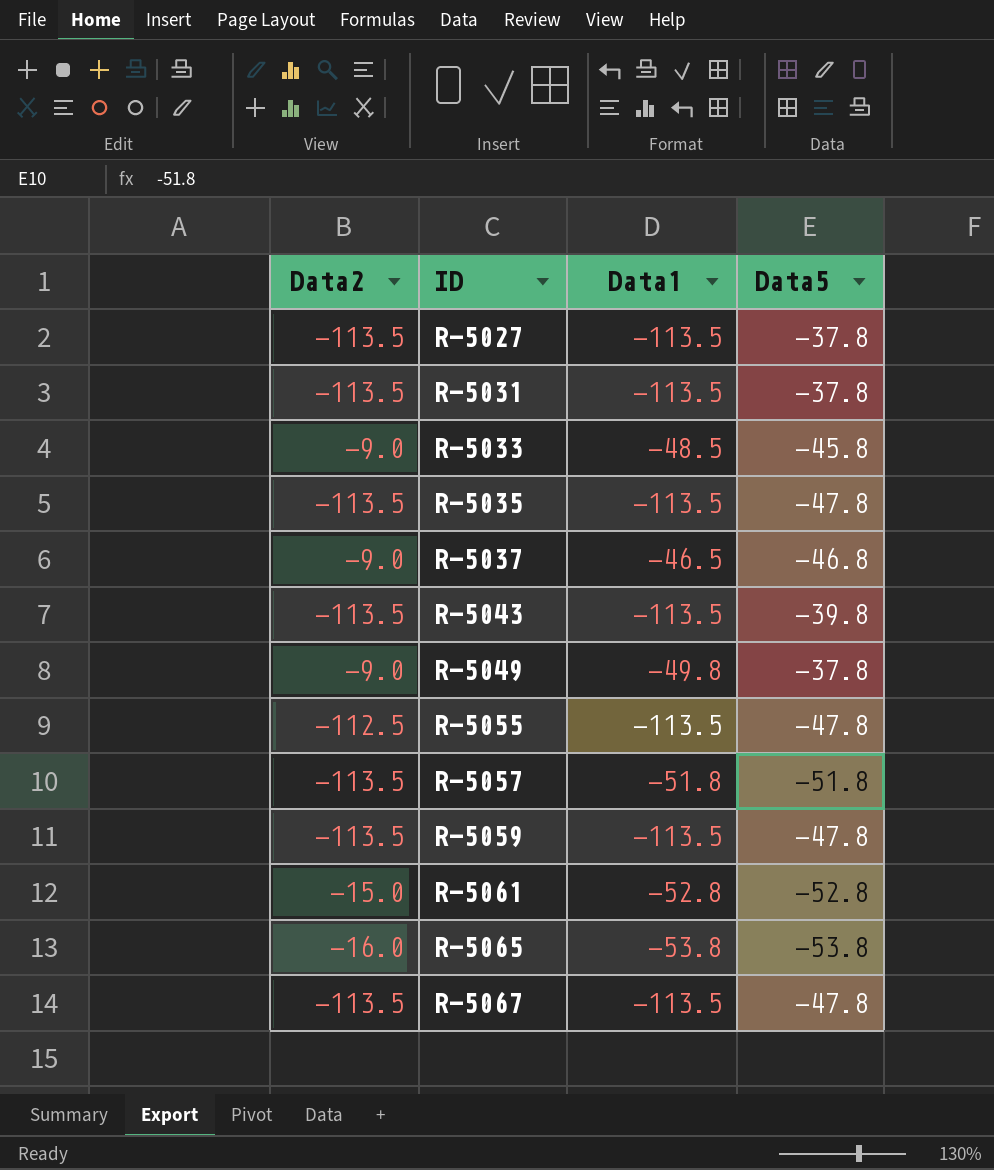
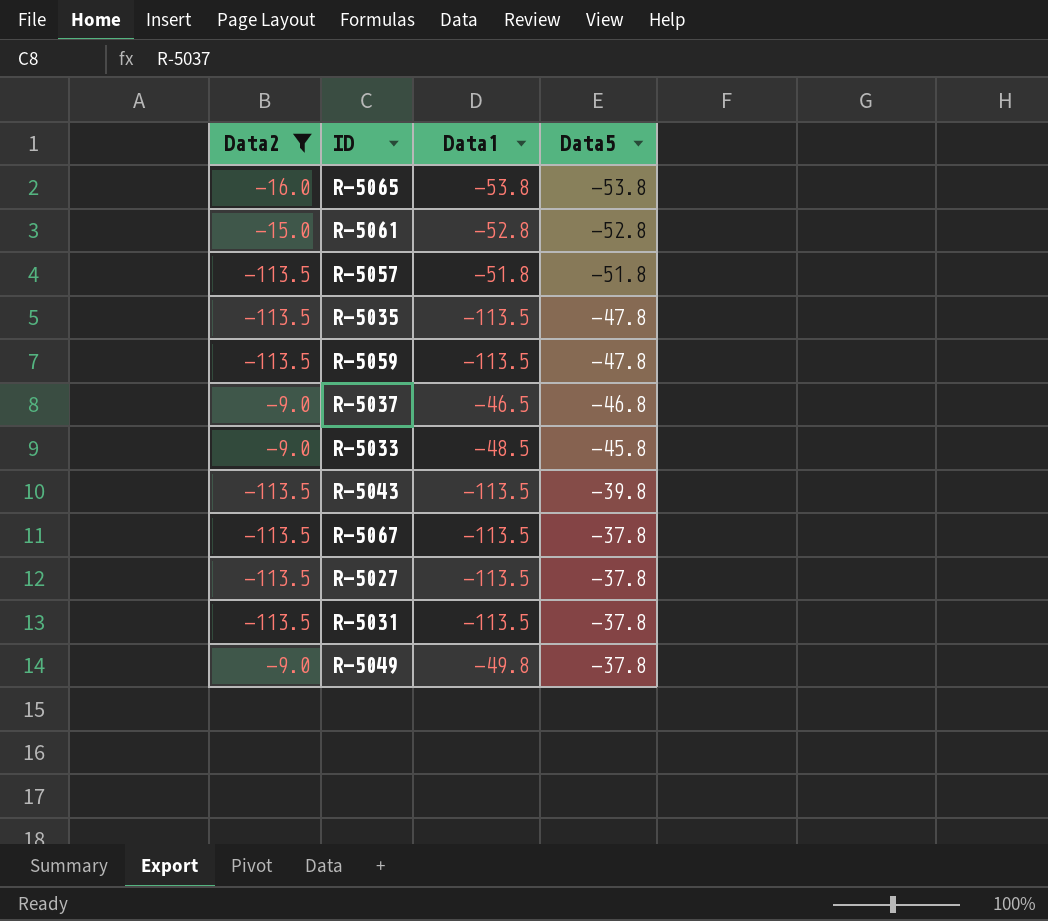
filter: none -> Data2 != -112.5
row order: ID ascending -> Data5 ascending
R-5067 | Data5: -47.8 -> -37.8

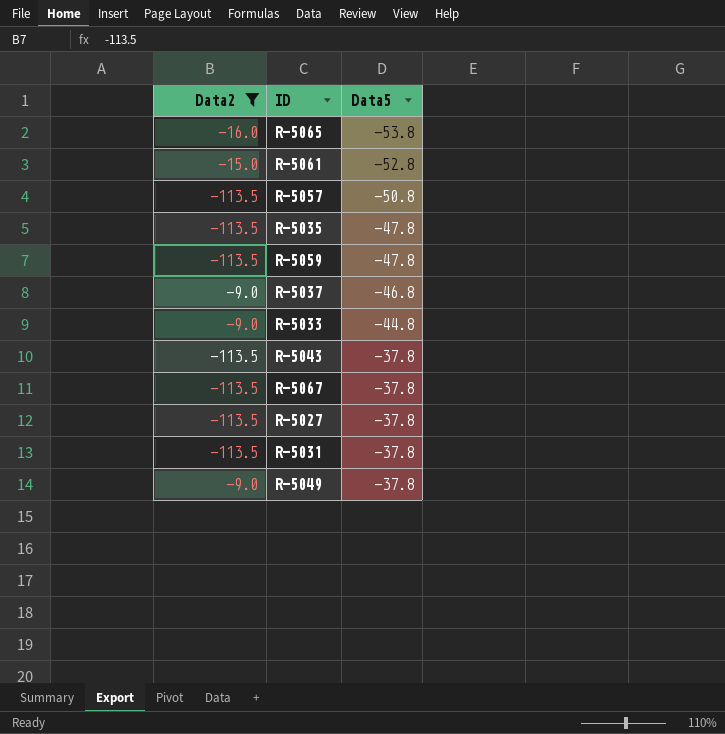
column Data1 | position: 3 -> none
R-5057 | Data5: -51.8 -> -50.8
R-5033 | Data5: -45.8 -> -44.8
R-5043 | Data5: -39.8 -> -37.8

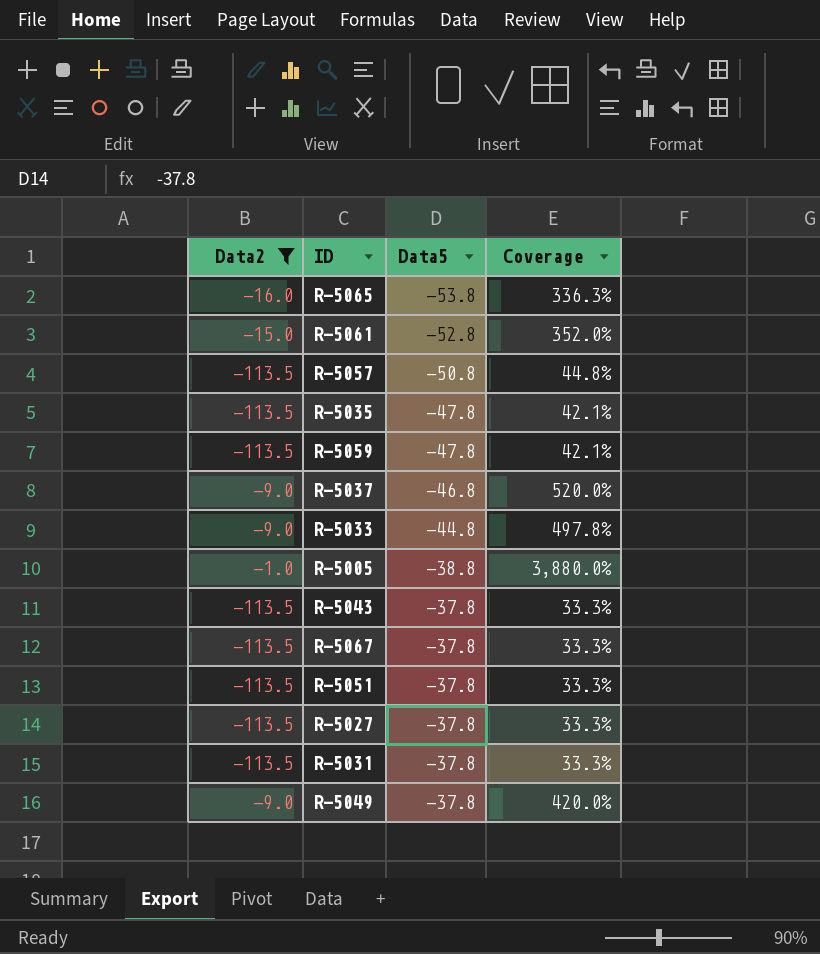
column Coverage | formula: none -> [Data5] / [Data2]
row R-5005: none -> -1.0 | -38.8 | 3,880.0%
row R-5051: none -> -113.5 | -37.8 | 33.3%

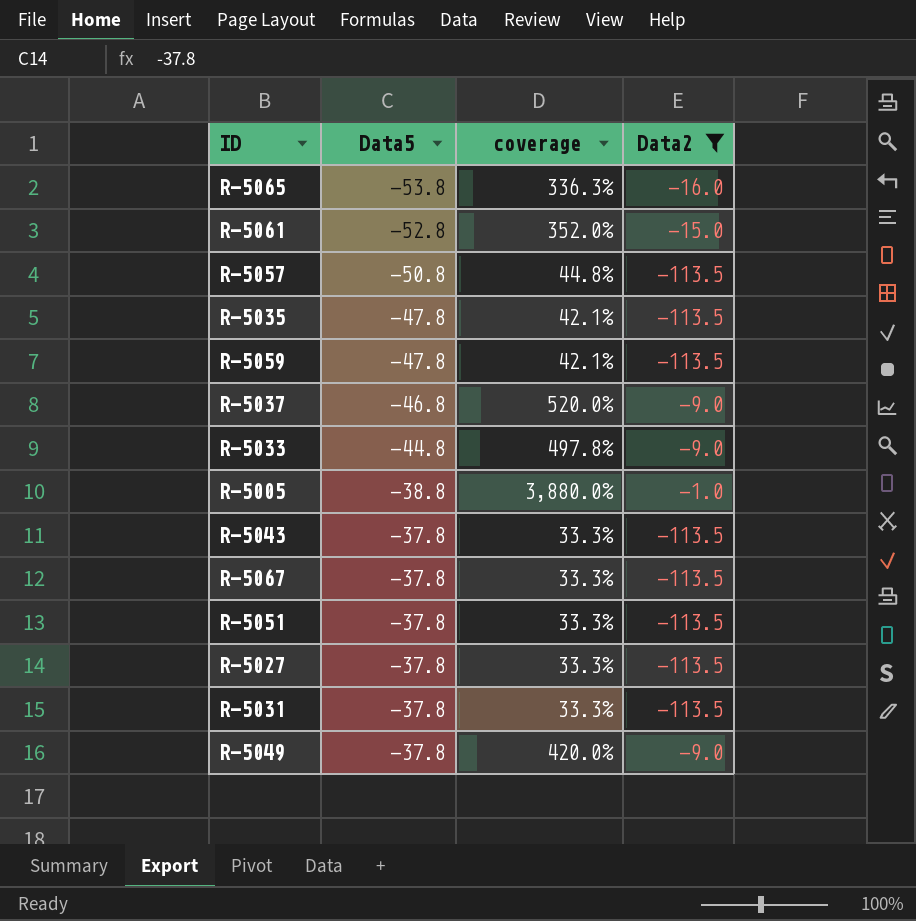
column name: Coverage -> coverage
column Data2 | position: 1 -> 4

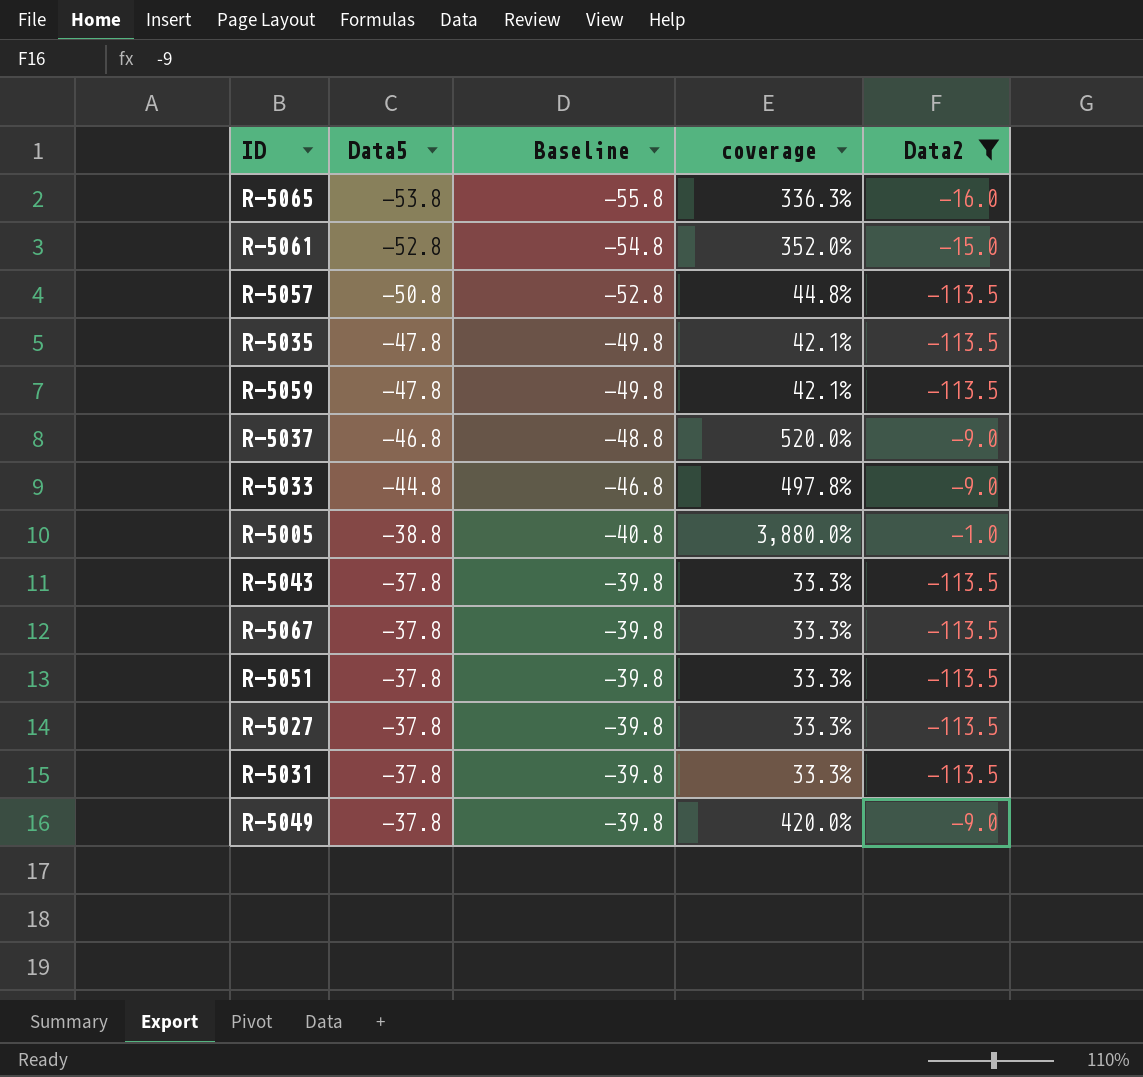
column Baseline | formula: none -> [Data5] - 2

